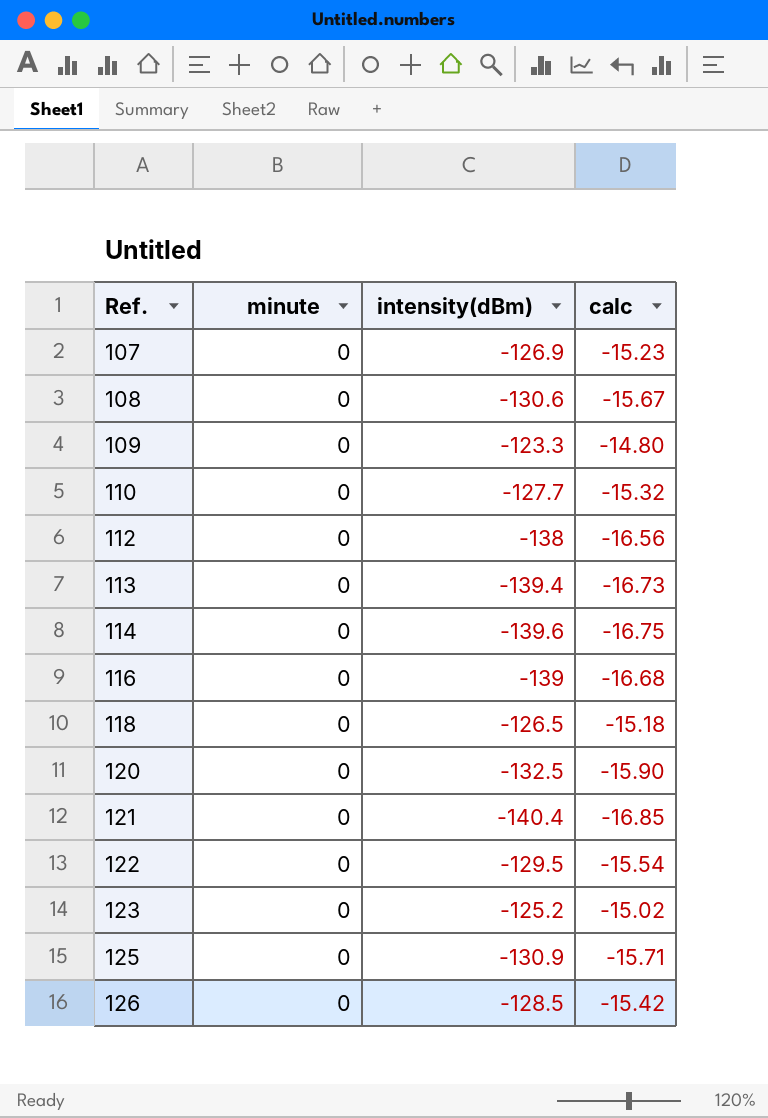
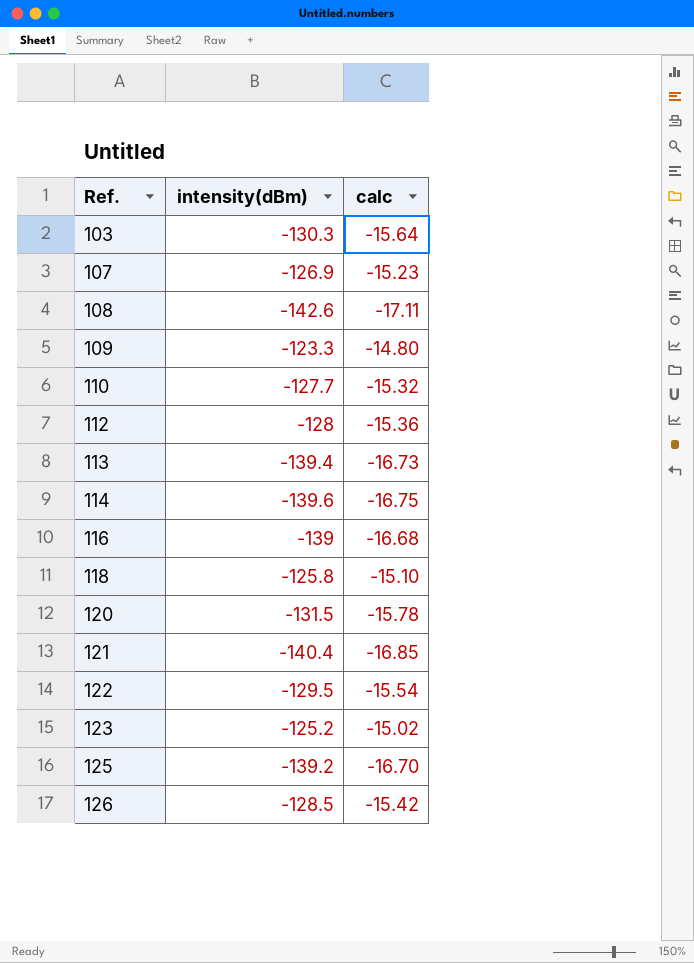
column minute | position: 2 -> none
row 103: none -> -130.3 | -15.64
108 | intensity(dBm): -130.6 -> -142.6
108 | calc: -15.67 -> -17.11
112 | intensity(dBm): -138 -> -128
112 | calc: -16.56 -> -15.36
118 | intensity(dBm): -126.5 -> -125.8
118 | calc: -15.18 -> -15.10
120 | intensity(dBm): -132.5 -> -131.5
120 | calc: -15.90 -> -15.78
125 | intensity(dBm): -130.9 -> -139.2
125 | calc: -15.71 -> -16.70

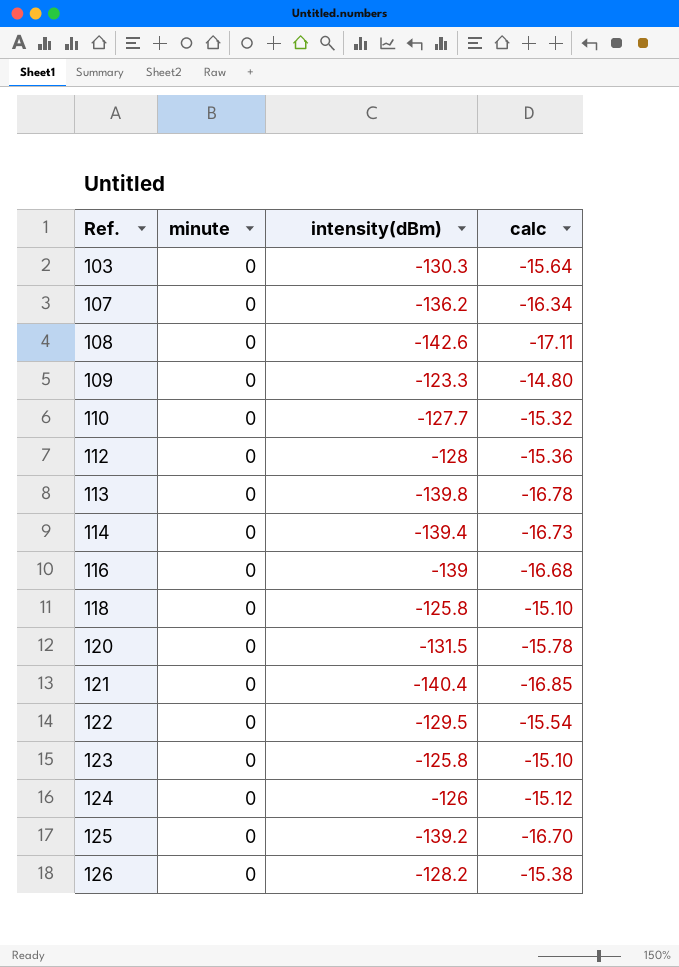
column minute | position: none -> 2
107 | intensity(dBm): -126.9 -> -136.2
107 | calc: -15.23 -> -16.34
113 | intensity(dBm): -139.4 -> -139.8
113 | calc: -16.73 -> -16.78
114 | intensity(dBm): -139.6 -> -139.4
114 | calc: -16.75 -> -16.73
123 | intensity(dBm): -125.2 -> -125.8
123 | calc: -15.02 -> -15.10
row 124: none -> 0 | -126 | -15.12
126 | intensity(dBm): -128.5 -> -128.2
126 | calc: -15.42 -> -15.38

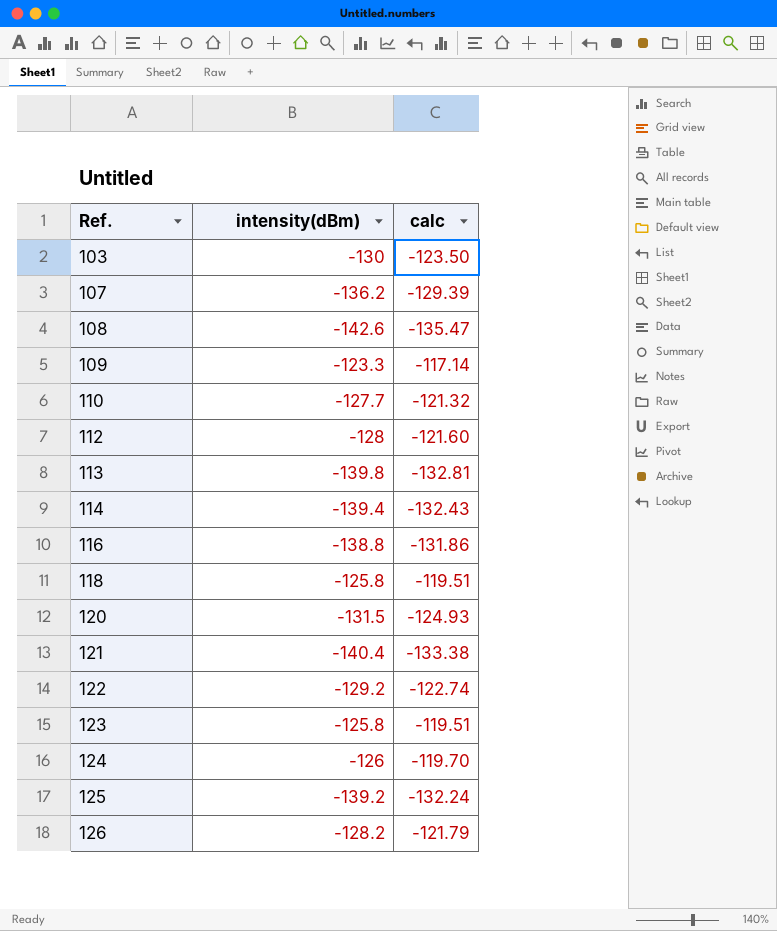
column minute | position: 2 -> none
column calc | formula: [intensity(dBm)] * 0.12 -> [intensity(dBm)] * 0.95
103 | intensity(dBm): -130.3 -> -130
116 | intensity(dBm): -139 -> -138.8
122 | intensity(dBm): -129.5 -> -129.2

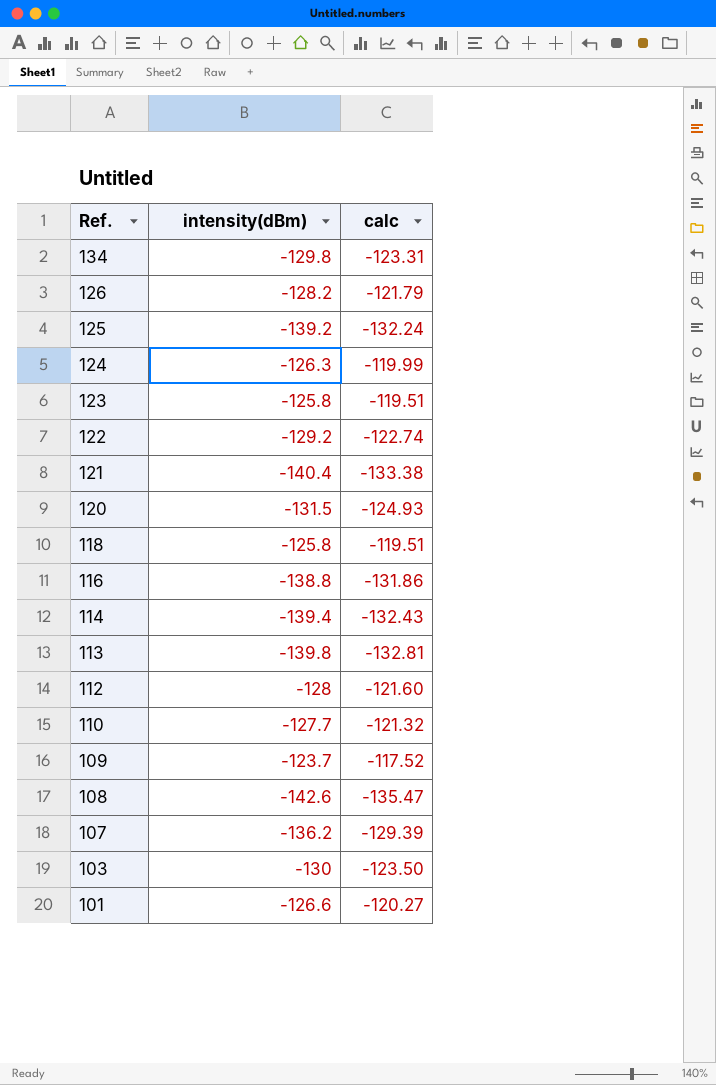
row order: Ref. ascending -> Ref. descending
row 134: none -> -129.8 | -123.31
124 | intensity(dBm): -126 -> -126.3
124 | calc: -119.70 -> -119.99
109 | intensity(dBm): -123.3 -> -123.7
109 | calc: -117.14 -> -117.52
row 101: none -> -126.6 | -120.27

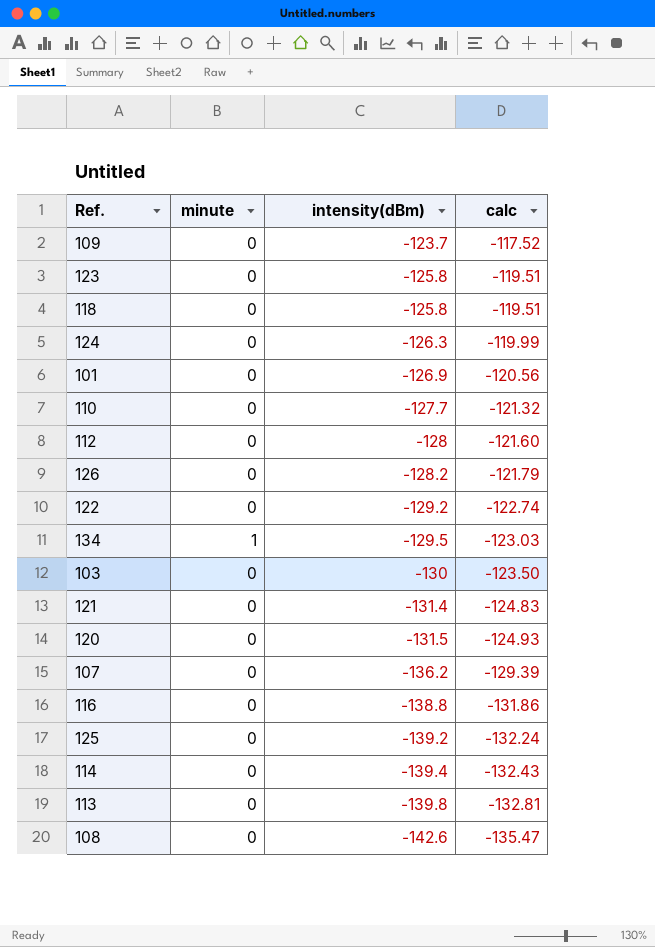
row order: Ref. descending -> intensity(dBm) descending
column minute | position: none -> 2
101 | intensity(dBm): -126.6 -> -126.9
101 | calc: -120.27 -> -120.56
134 | intensity(dBm): -129.8 -> -129.5
134 | calc: -123.31 -> -123.03
121 | intensity(dBm): -140.4 -> -131.4
121 | calc: -133.38 -> -124.83

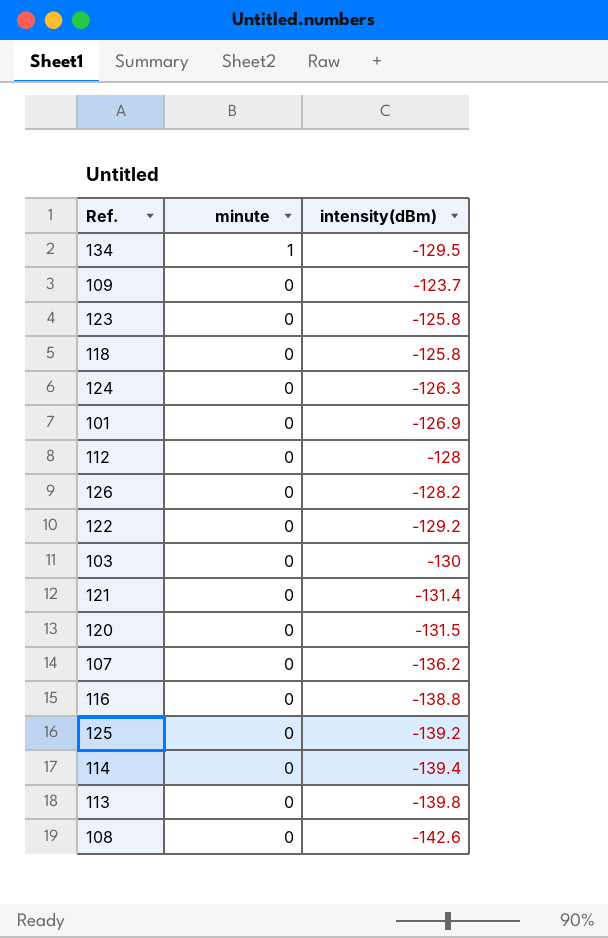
row order: intensity(dBm) descending -> minute descending
column calc | formula: [intensity(dBm)] * 0.95 -> none
row 110: 0 | -127.7 | -121.32 -> none

